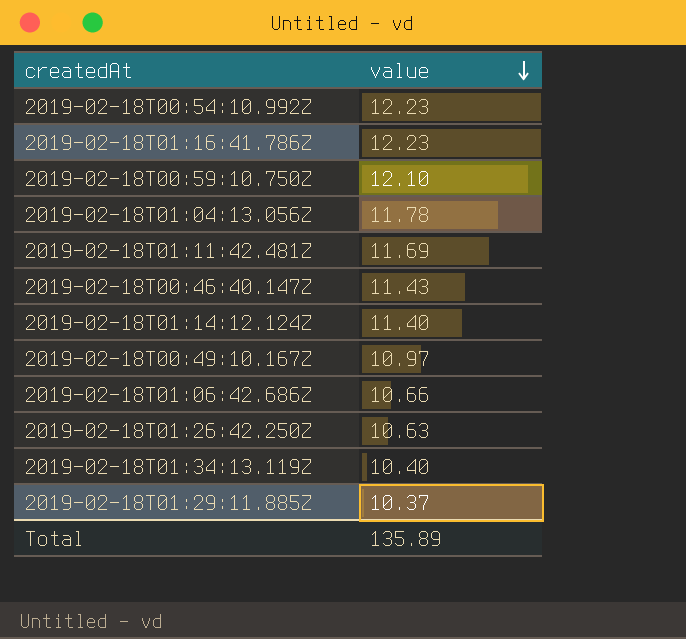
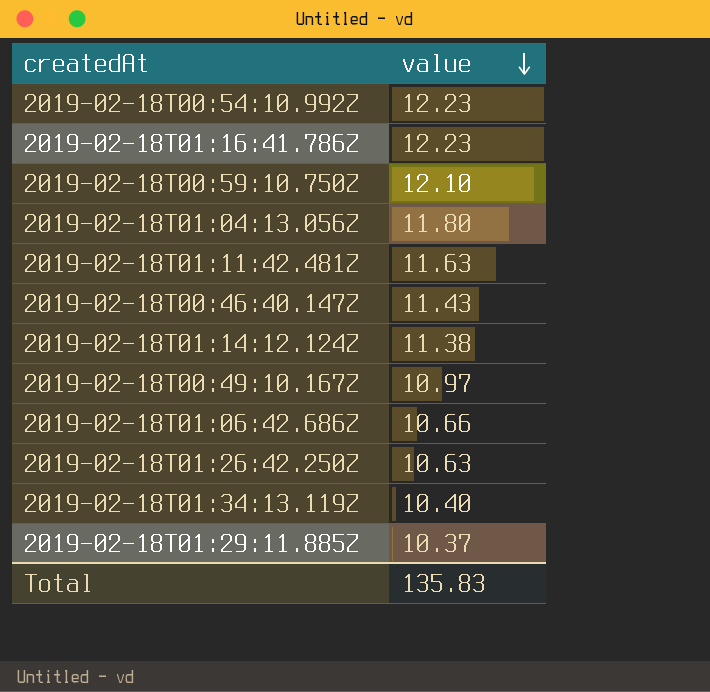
2019-02-18T01:04:13.056Z | value: 11.78 -> 11.80
2019-02-18T01:11:42.481Z | value: 11.69 -> 11.63
2019-02-18T01:14:12.124Z | value: 11.40 -> 11.38
Total | value: 135.89 -> 135.83

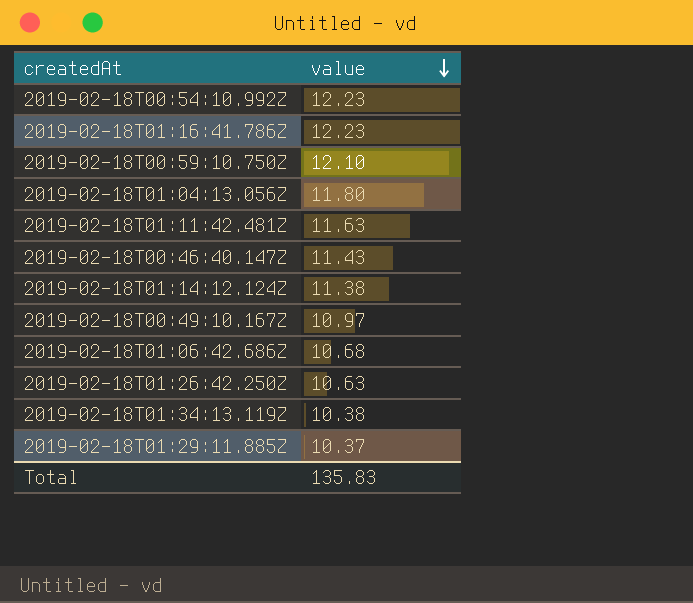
2019-02-18T01:06:42.686Z | value: 10.66 -> 10.68
2019-02-18T01:34:13.119Z | value: 10.40 -> 10.38

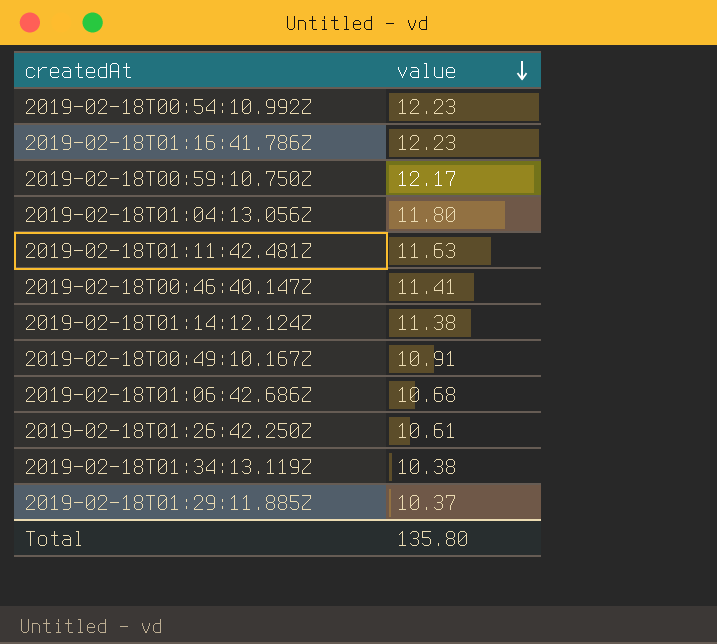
2019-02-18T00:59:10.750Z | value: 12.10 -> 12.17
2019-02-18T00:46:40.147Z | value: 11.43 -> 11.41
2019-02-18T00:49:10.167Z | value: 10.97 -> 10.91
2019-02-18T01:26:42.250Z | value: 10.63 -> 10.61
Total | value: 135.83 -> 135.80

